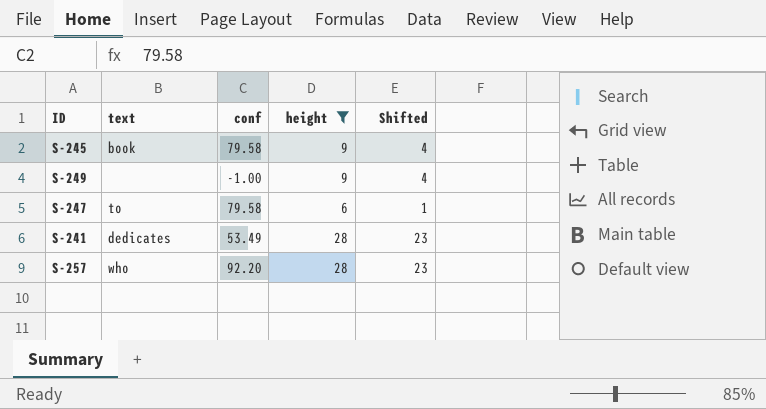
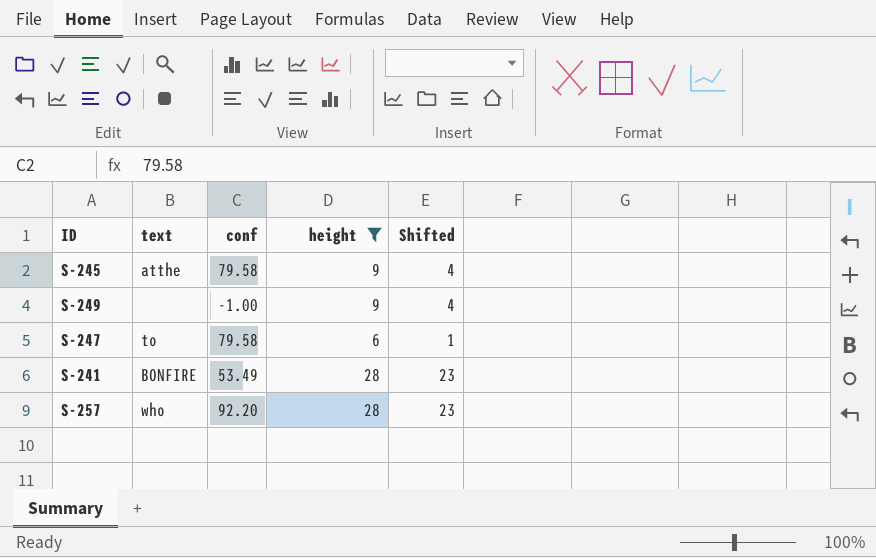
S-245 | text: book -> atthe
S-241 | text: dedicates -> BONFIRE

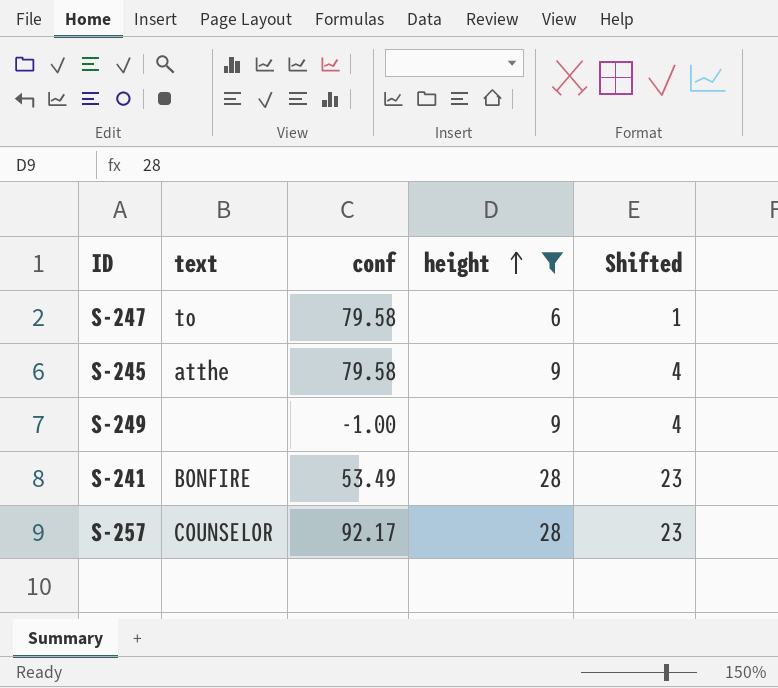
row order: none -> height ascending
S-257 | text: who -> COUNSELOR
S-257 | conf: 92.20 -> 92.17

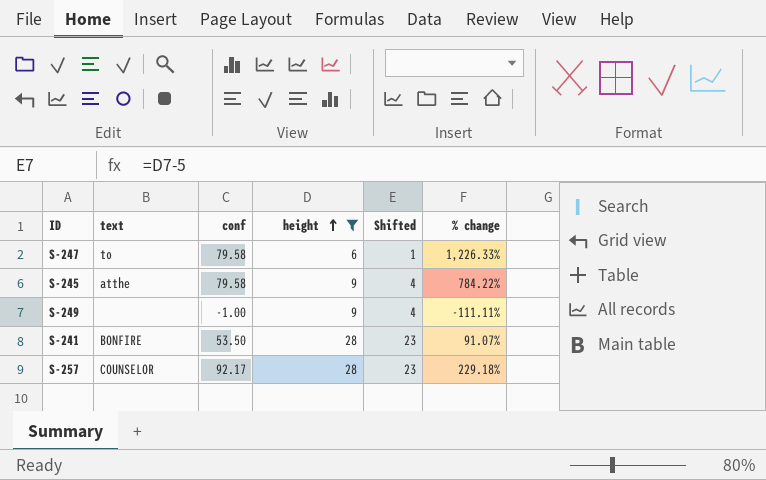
column % change | formula: none -> ([conf] - [height]) / [height]
S-241 | conf: 53.49 -> 53.50

